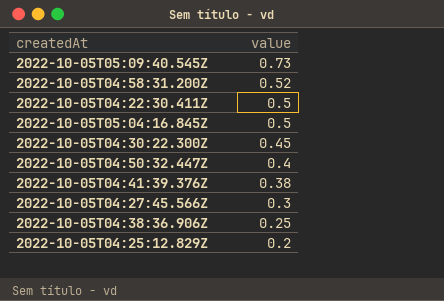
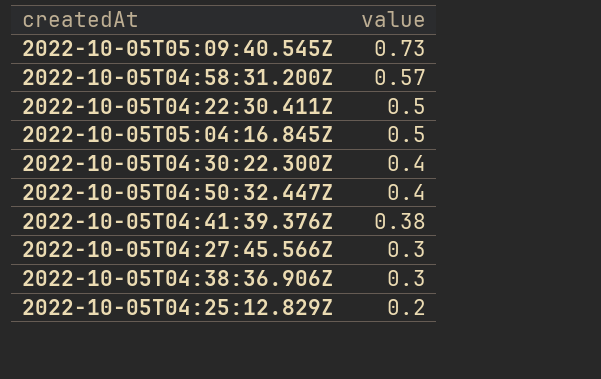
2022-10-05T04:58:31.200Z | value: 0.52 -> 0.57
2022-10-05T04:30:22.300Z | value: 0.45 -> 0.4
2022-10-05T04:38:36.906Z | value: 0.25 -> 0.3

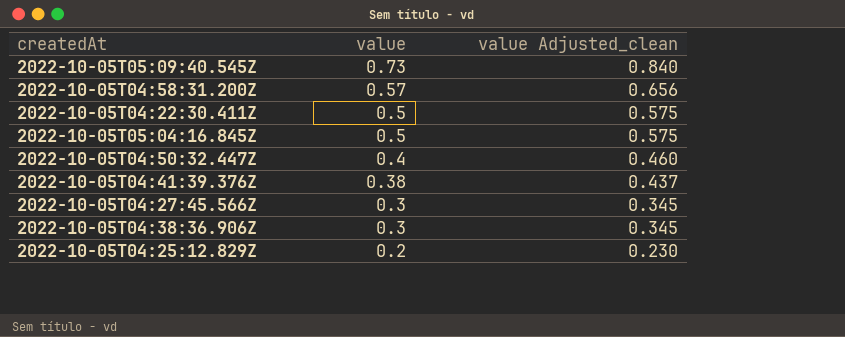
column value Adjusted_clean | formula: none -> [value] * 1.15
row 2022-10-05T04:30:22.300Z: 0.4 -> none

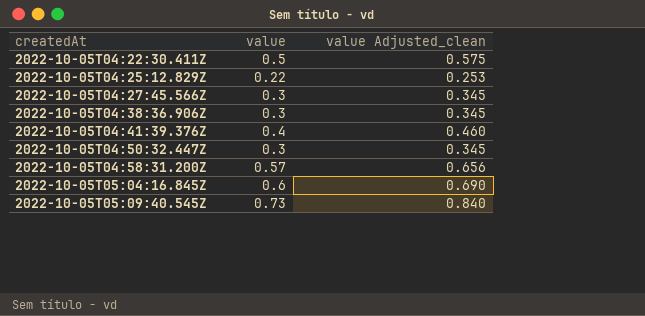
row order: value descending -> createdAt ascending
2022-10-05T04:25:12.829Z | value: 0.2 -> 0.22
2022-10-05T04:25:12.829Z | value Adjusted_clean: 0.230 -> 0.253
2022-10-05T04:41:39.376Z | value: 0.38 -> 0.4
2022-10-05T04:41:39.376Z | value Adjusted_clean: 0.437 -> 0.460
2022-10-05T04:50:32.447Z | value: 0.4 -> 0.3
2022-10-05T04:50:32.447Z | value Adjusted_clean: 0.460 -> 0.345
2022-10-05T05:04:16.845Z | value: 0.5 -> 0.6
2022-10-05T05:04:16.845Z | value Adjusted_clean: 0.575 -> 0.690

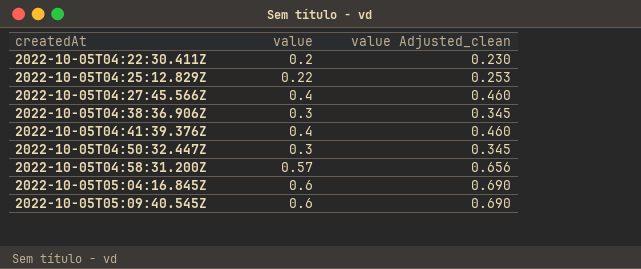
2022-10-05T04:22:30.411Z | value: 0.5 -> 0.2
2022-10-05T04:22:30.411Z | value Adjusted_clean: 0.575 -> 0.230
2022-10-05T04:27:45.566Z | value: 0.3 -> 0.4
2022-10-05T04:27:45.566Z | value Adjusted_clean: 0.345 -> 0.460
2022-10-05T05:09:40.545Z | value: 0.73 -> 0.6
2022-10-05T05:09:40.545Z | value Adjusted_clean: 0.840 -> 0.690

